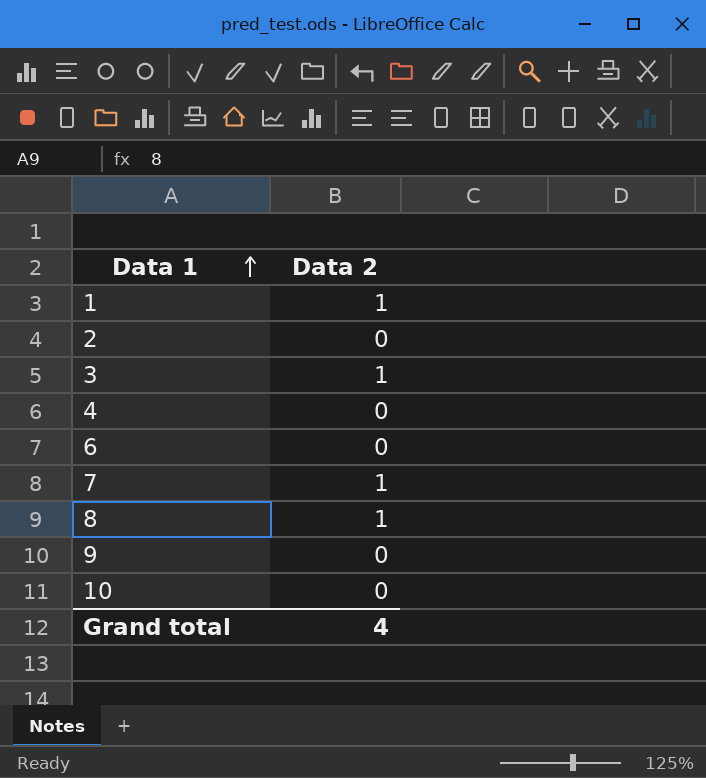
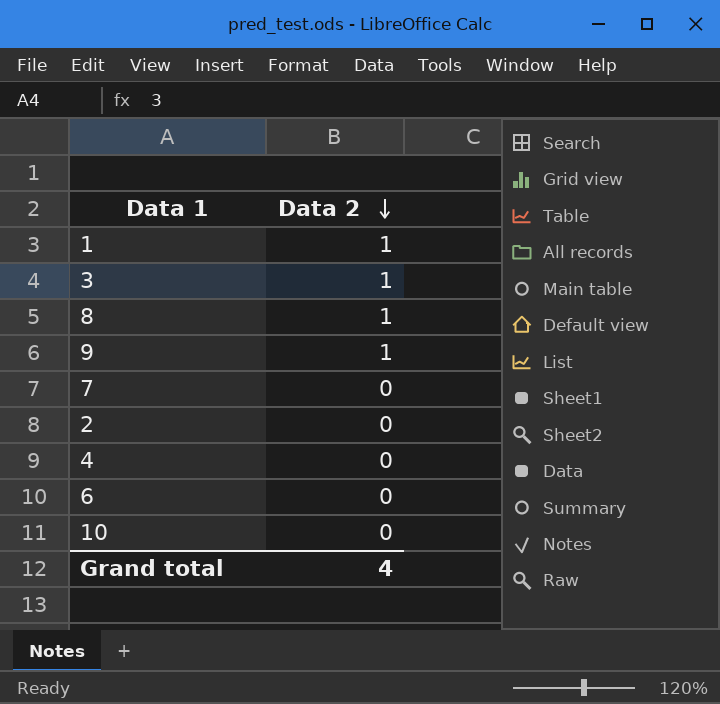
row order: Data 1 ascending -> Data 2 descending
9 | Data 2: 0 -> 1
7 | Data 2: 1 -> 0

